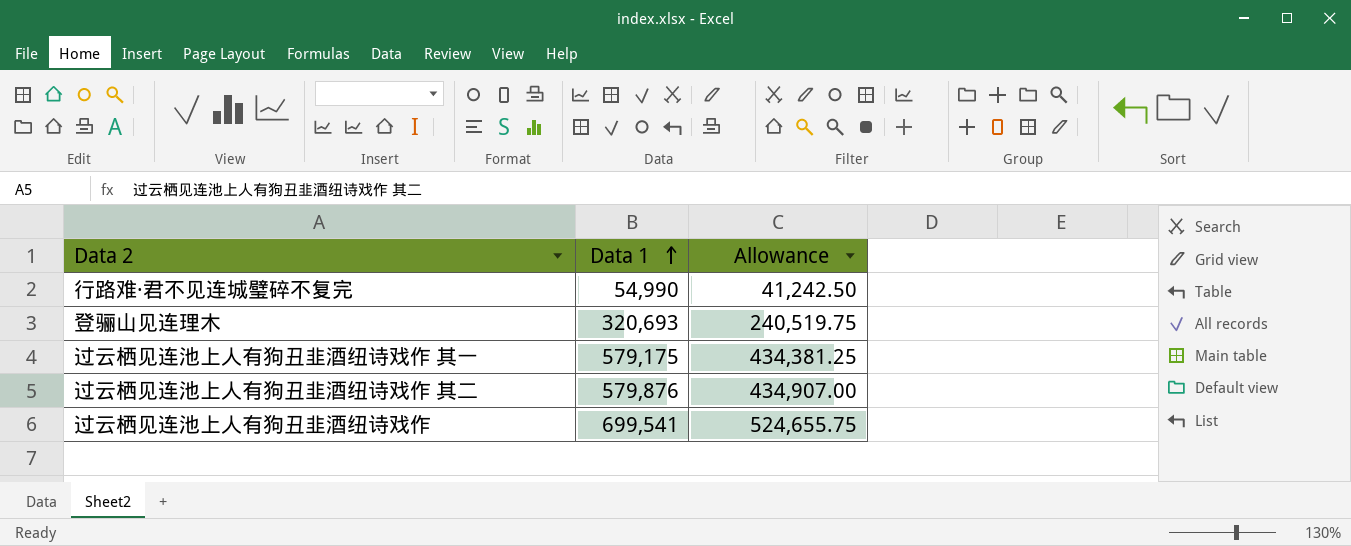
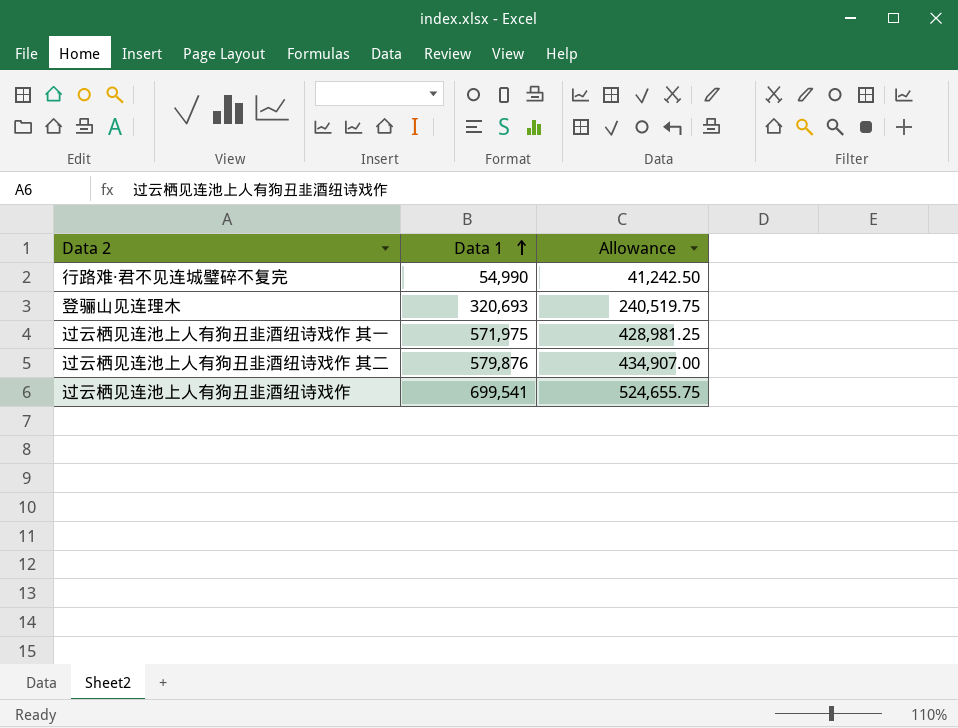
过云栖见连池上人有狗丑韭酒纽诗戏作 其一 | Data 1: 579,175 -> 571,975
过云栖见连池上人有狗丑韭酒纽诗戏作 其一 | Allowance: 434,381.25 -> 428,981.25

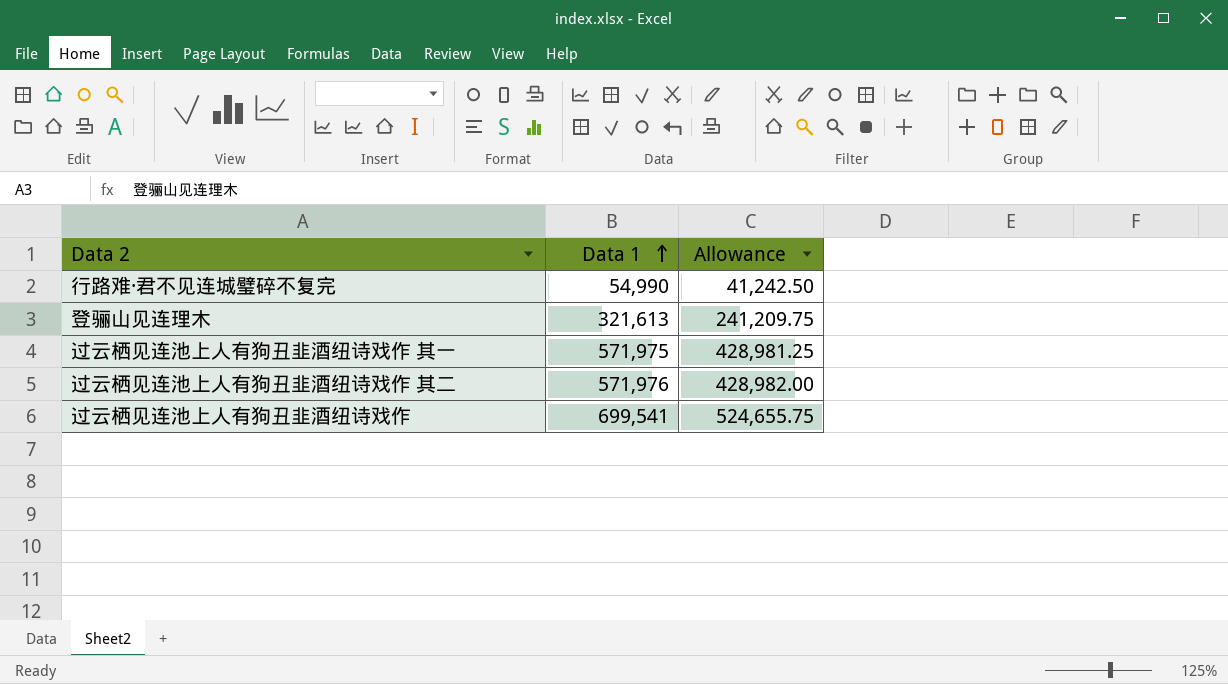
登骊山见连理木 | Data 1: 320,693 -> 321,613
登骊山见连理木 | Allowance: 240,519.75 -> 241,209.75
过云栖见连池上人有狗丑韭酒纽诗戏作 其二 | Data 1: 579,876 -> 571,976
过云栖见连池上人有狗丑韭酒纽诗戏作 其二 | Allowance: 434,907.00 -> 428,982.00

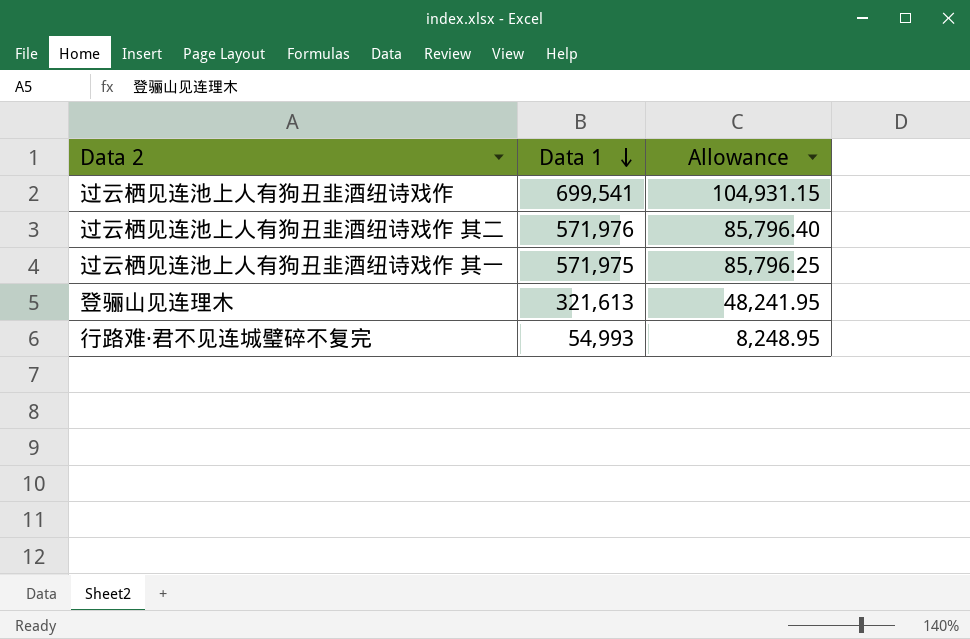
row order: Data 1 ascending -> Data 1 descending
column Allowance | formula: [Data 1] * 0.75 -> [Data 1] * 0.15
行路难·君不见连城璧碎不复完 | Data 1: 54,990 -> 54,993

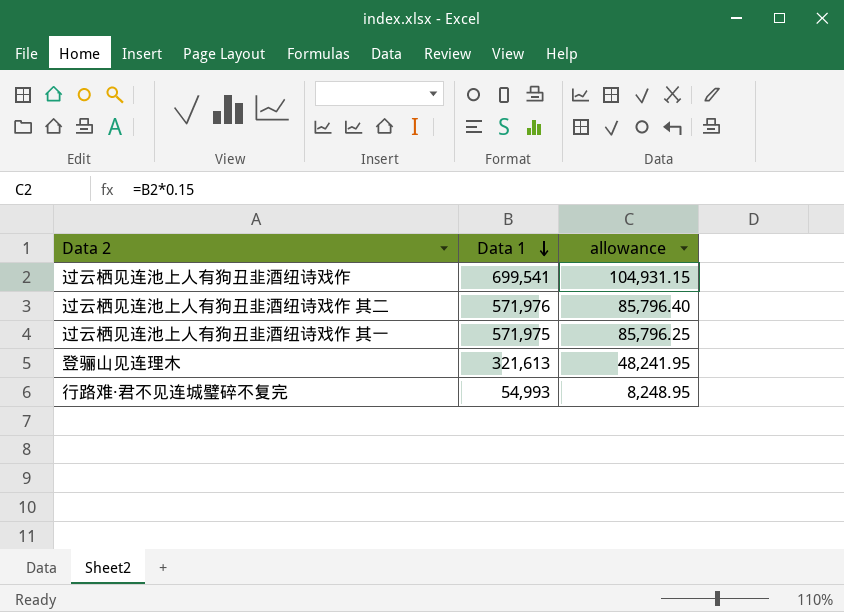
column name: Allowance -> allowance

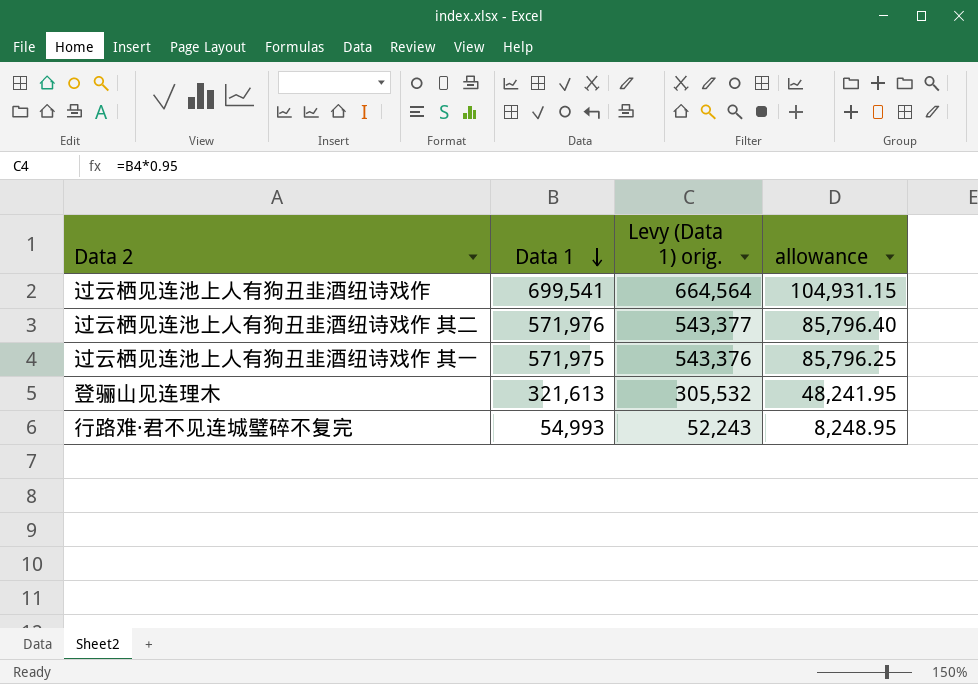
column Levy (Data 1) orig. | formula: none -> [Data 1] * 0.95

